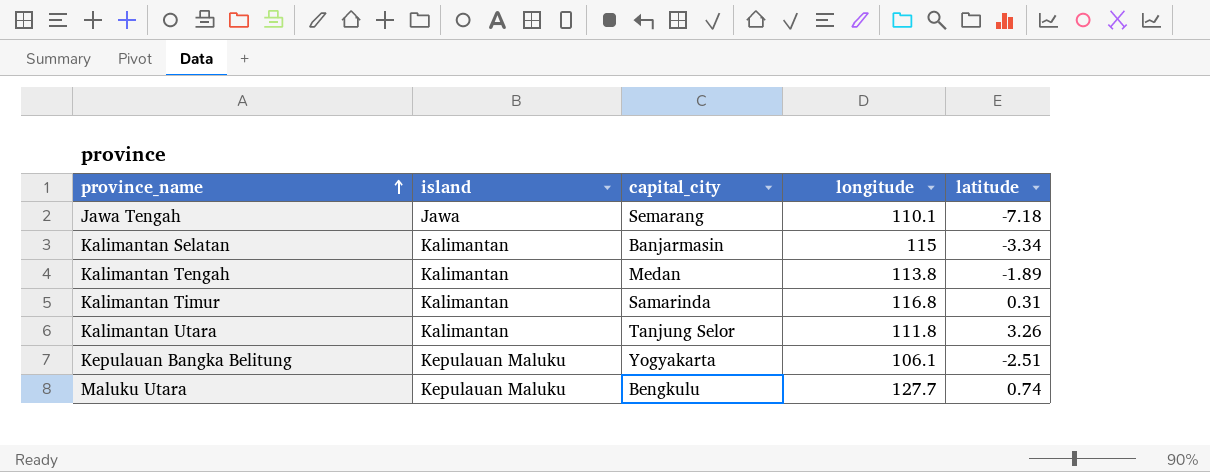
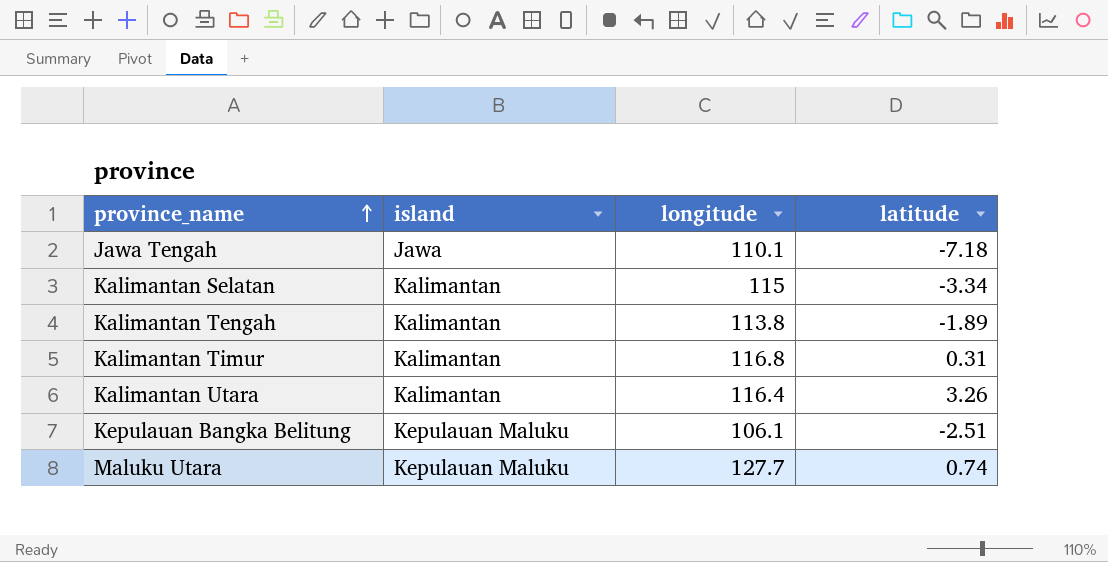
column capital_city | position: 3 -> none
Kalimantan Utara | longitude: 111.8 -> 116.4

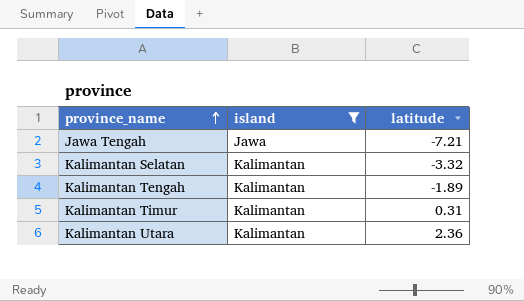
filter: none -> island != Kepulauan Maluku
column longitude | position: 3 -> none
Jawa Tengah | latitude: -7.18 -> -7.21
Kalimantan Selatan | latitude: -3.34 -> -3.32
Kalimantan Utara | latitude: 3.26 -> 2.36

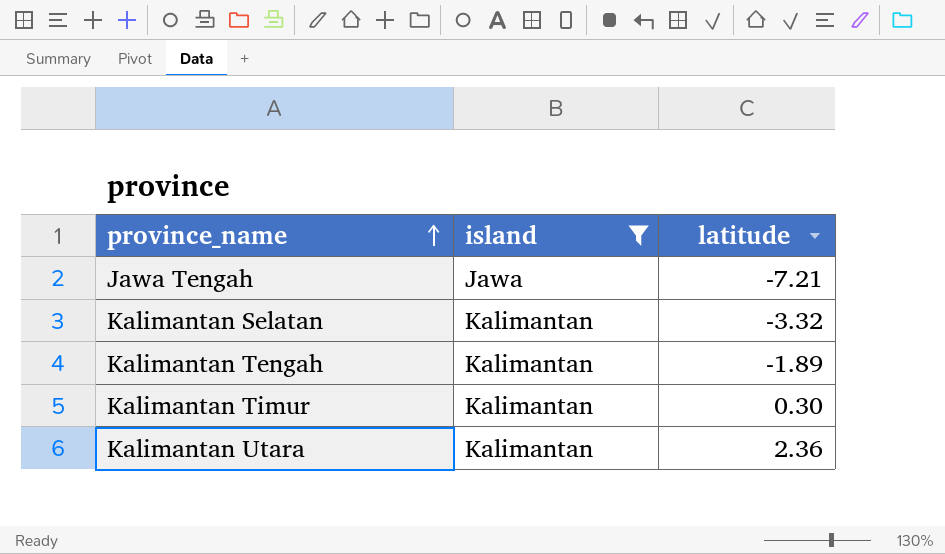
Kalimantan Timur | latitude: 0.31 -> 0.30

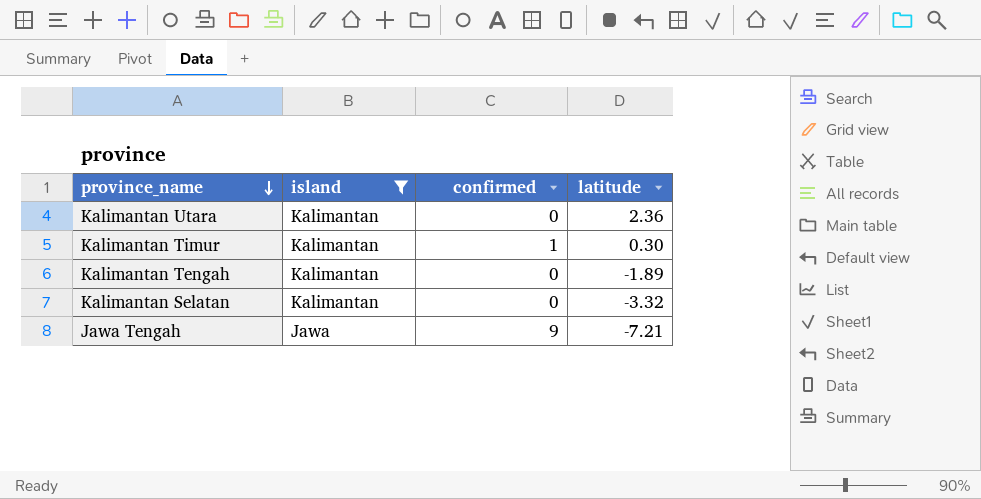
row order: province_name ascending -> province_name descending
column confirmed | position: none -> 3

